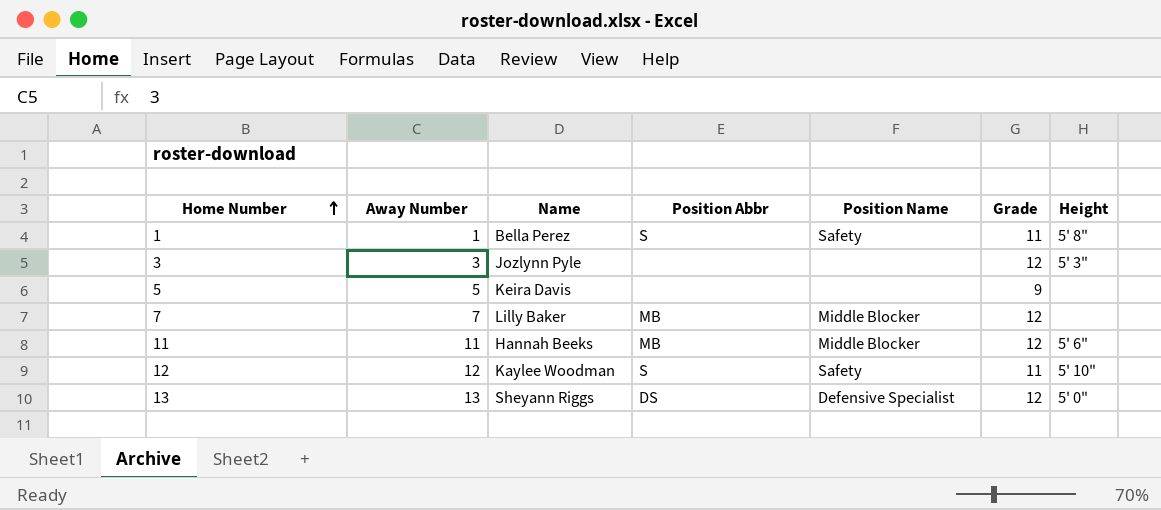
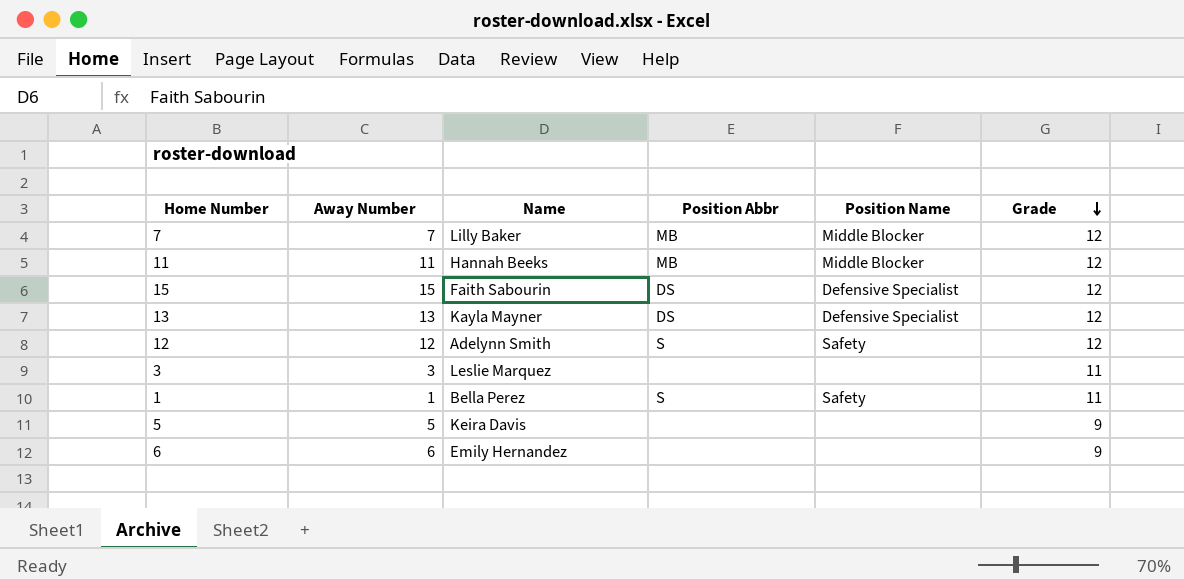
row order: Home Number ascending -> Grade descending
column Height | position: 7 -> none
row 15: none -> 15 | Faith Sabourin | DS | Defensive Specialist | 12
13 | Name: Sheyann Riggs -> Kayla Mayner
12 | Name: Kaylee Woodman -> Adelynn Smith
12 | Grade: 11 -> 12
3 | Name: Jozlynn Pyle -> Leslie Marquez
3 | Grade: 12 -> 11
row 6: none -> 6 | Emily Hernandez | none | none | 9

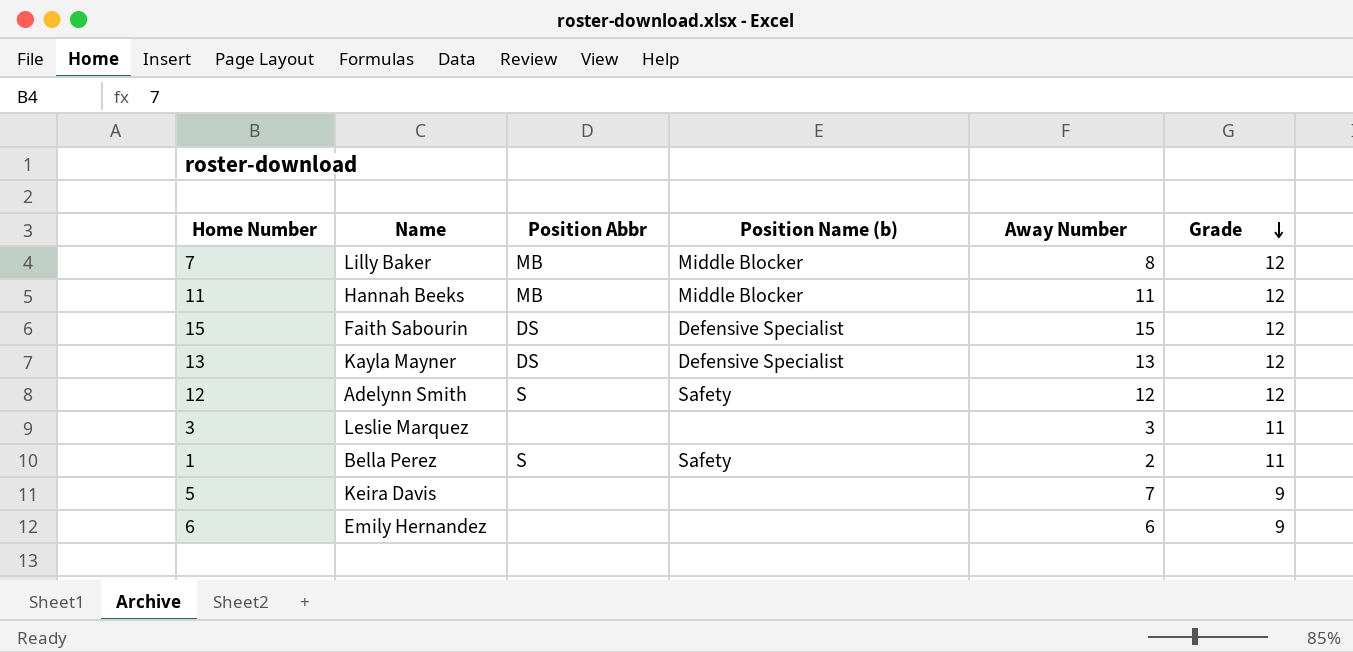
column name: Position Name -> Position Name (b)
column Away Number | position: 2 -> 5
7 | Away Number: 7 -> 8
1 | Away Number: 1 -> 2
5 | Away Number: 5 -> 7

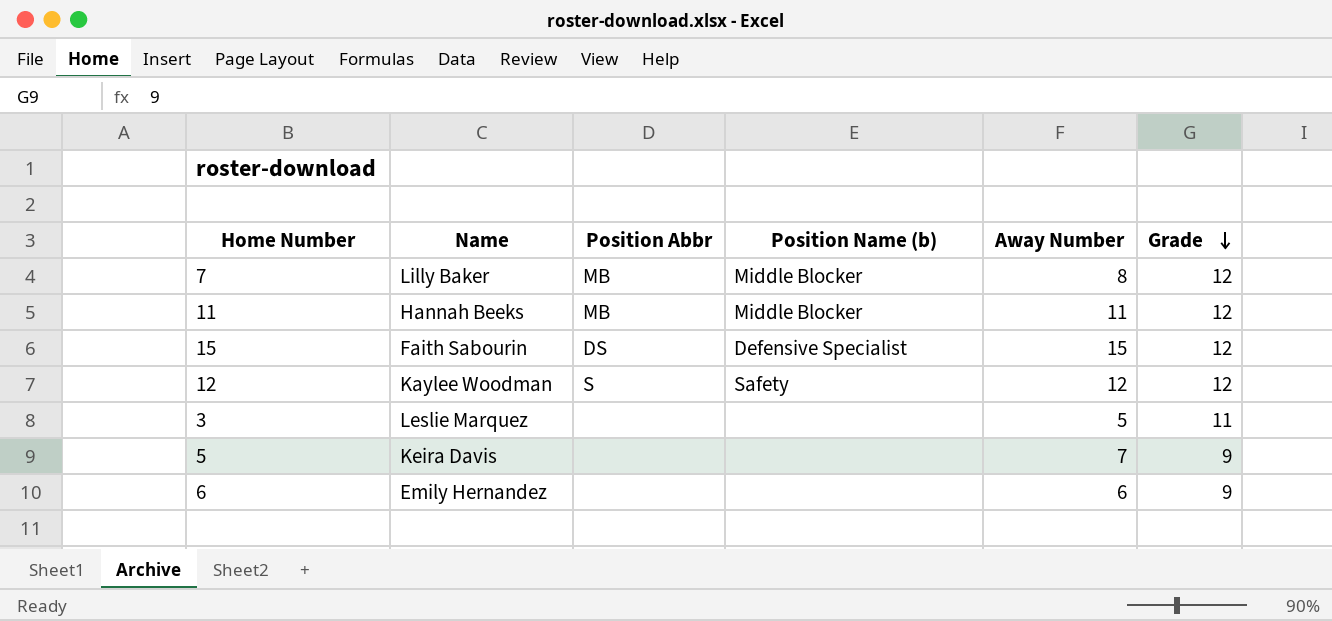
row 13: Kayla Mayner | DS | Defensive Specialist | 13 | 12 -> none
row 1: Bella Perez | S | Safety | 2 | 11 -> none
12 | Name: Adelynn Smith -> Kaylee Woodman
3 | Away Number: 3 -> 5

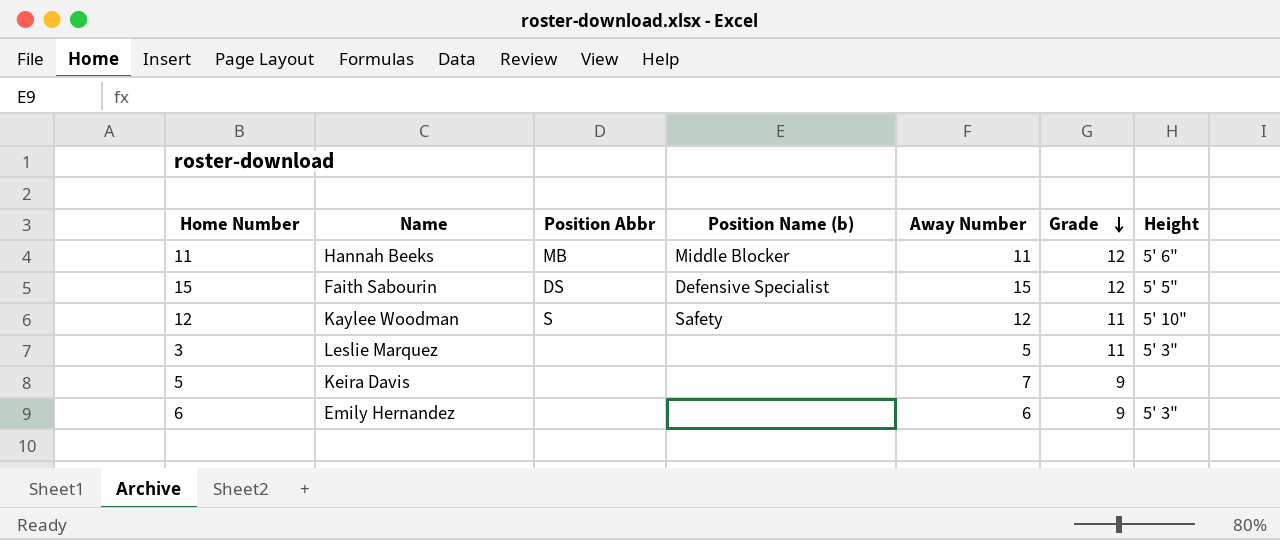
column Height | position: none -> 7
row 7: Lilly Baker | MB | Middle Blocker | 8 | 12 -> none
12 | Grade: 12 -> 11

